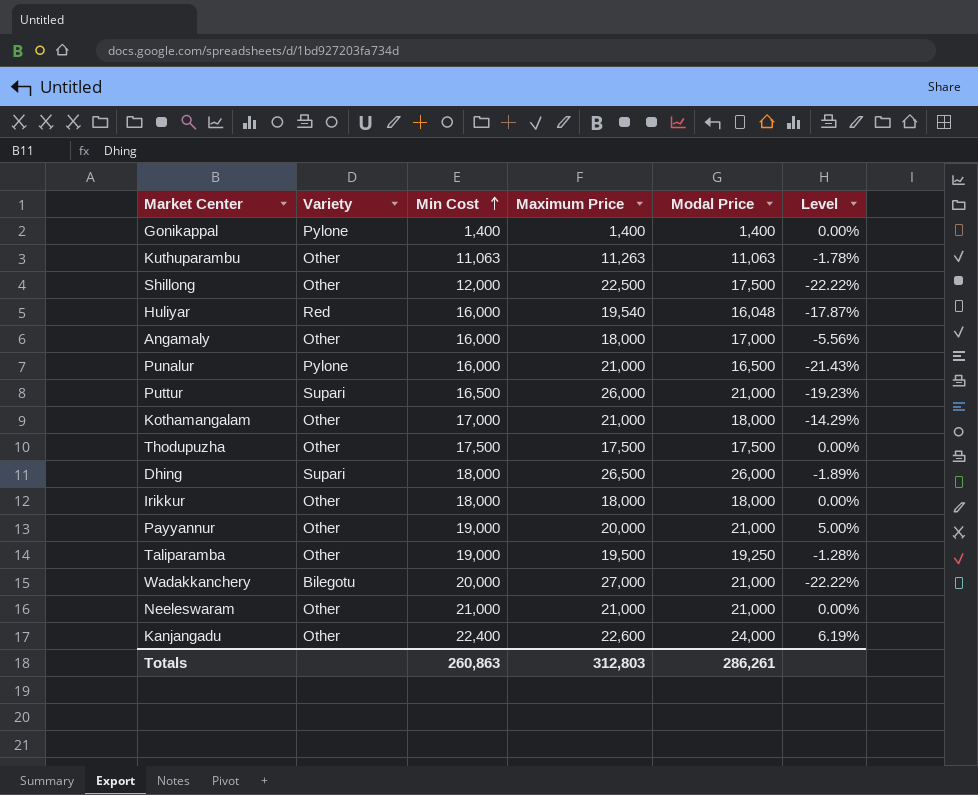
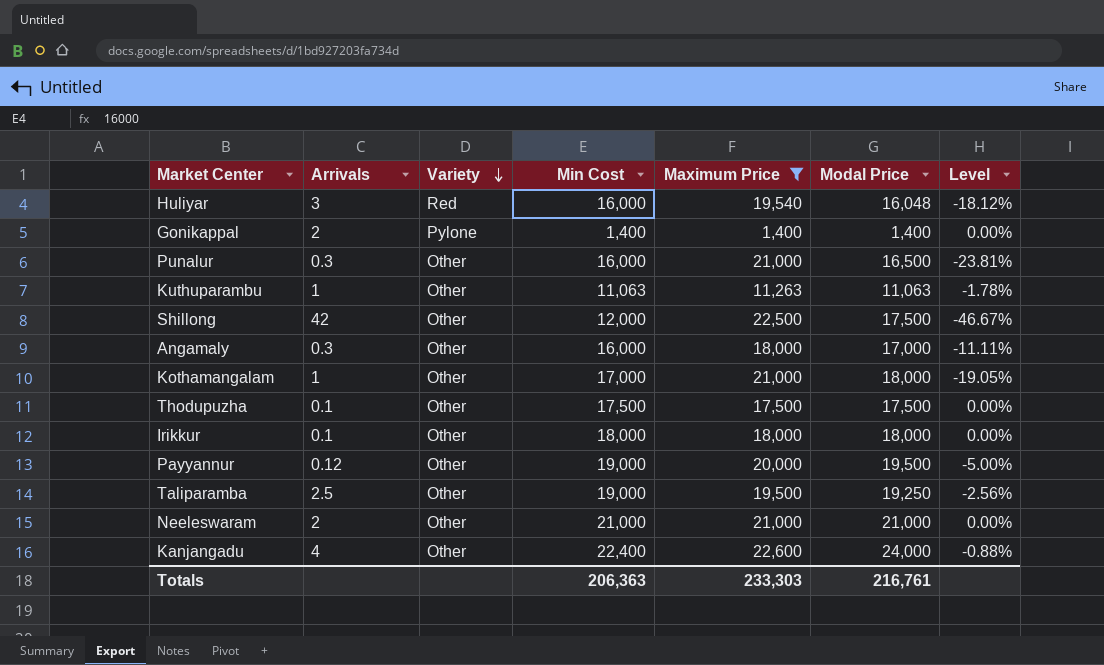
filter: none -> Maximum Price <= 22,600
row order: Min Cost ascending -> Variety descending
column Arrivals | position: none -> 2
column Level | formula: ([Modal Price] - [Maximum Price]) / [Maximum Price] -> ([Min Cost] - [Maximum Price]) / [Maximum Price]
Punalur | Variety: Pylone -> Other
Payyannur | Modal Price: 21,000 -> 19,500
Totals | Min Cost: 260,863 -> 206,363
Totals | Maximum Price: 312,803 -> 233,303
Totals | Modal Price: 286,261 -> 216,761

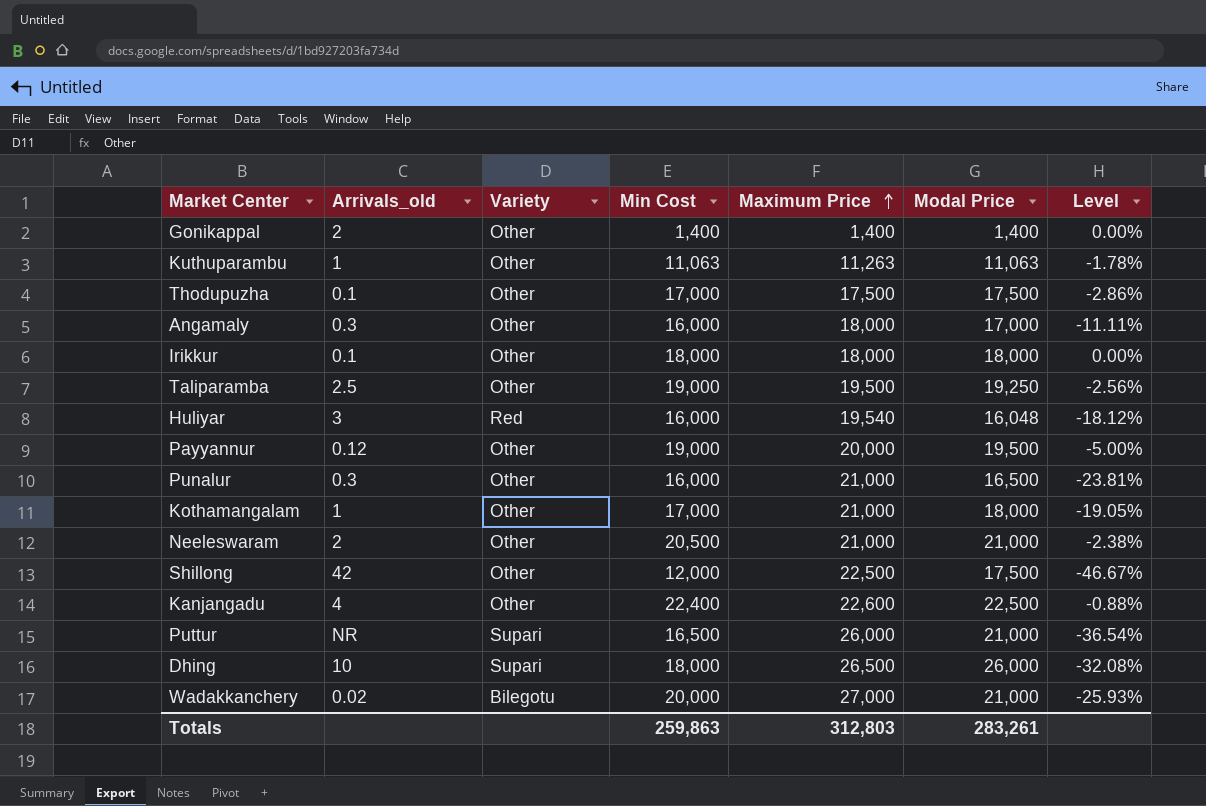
filter: Maximum Price <= 22,600 -> none
row order: Variety descending -> Maximum Price ascending
column name: Arrivals -> Arrivals_old
Gonikappal | Variety: Pylone -> Other
Thodupuzha | Min Cost: 17,500 -> 17,000
Thodupuzha | Level: 0.00% -> -2.86%
Neeleswaram | Min Cost: 21,000 -> 20,500
Neeleswaram | Level: 0.00% -> -2.38%
Kanjangadu | Modal Price: 24,000 -> 22,500
Totals | Min Cost: 206,363 -> 259,863
Totals | Maximum Price: 233,303 -> 312,803
Totals | Modal Price: 216,761 -> 283,261

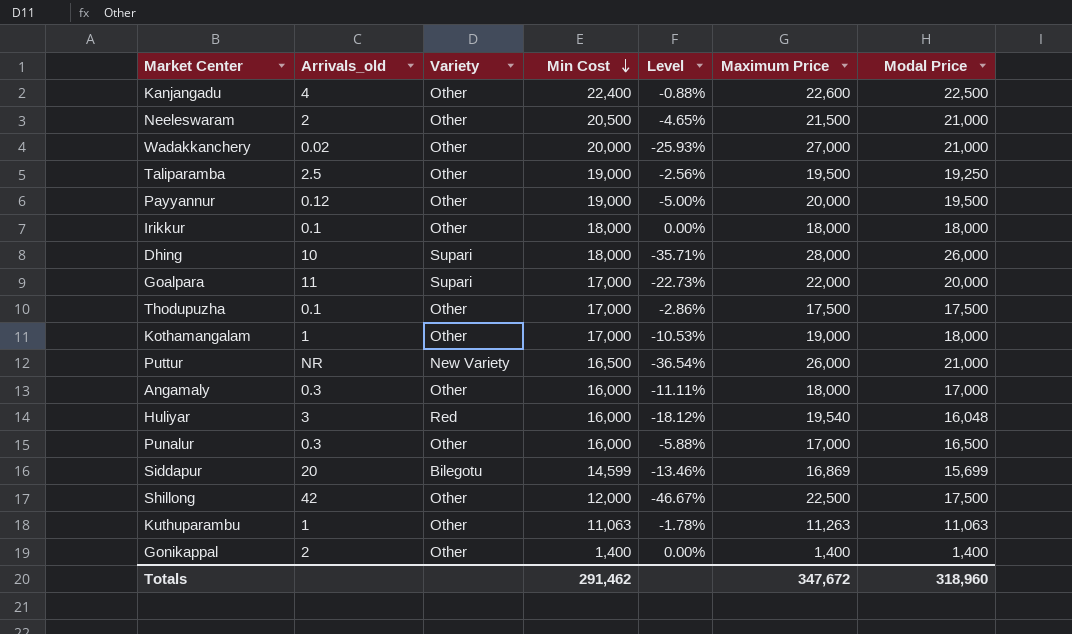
row order: Maximum Price ascending -> Min Cost descending
column Level | position: 7 -> 5
Neeleswaram | Level: -2.38% -> -4.65%
Neeleswaram | Maximum Price: 21,000 -> 21,500
Wadakkanchery | Variety: Bilegotu -> Other
Dhing | Level: -32.08% -> -35.71%
Dhing | Maximum Price: 26,500 -> 28,000
row Goalpara: none -> 11 | Supari | 17,000 | -22.73% | 22,000 | 20,000
Kothamangalam | Level: -19.05% -> -10.53%
Kothamangalam | Maximum Price: 21,000 -> 19,000
Puttur | Variety: Supari -> New Variety
Punalur | Level: -23.81% -> -5.88%
Punalur | Maximum Price: 21,000 -> 17,000
row Siddapur: none -> 20 | Bilegotu | 14,599 | -13.46% | 16,869 | 15,699
Totals | Min Cost: 259,863 -> 291,462
Totals | Maximum Price: 312,803 -> 347,672
Totals | Modal Price: 283,261 -> 318,960

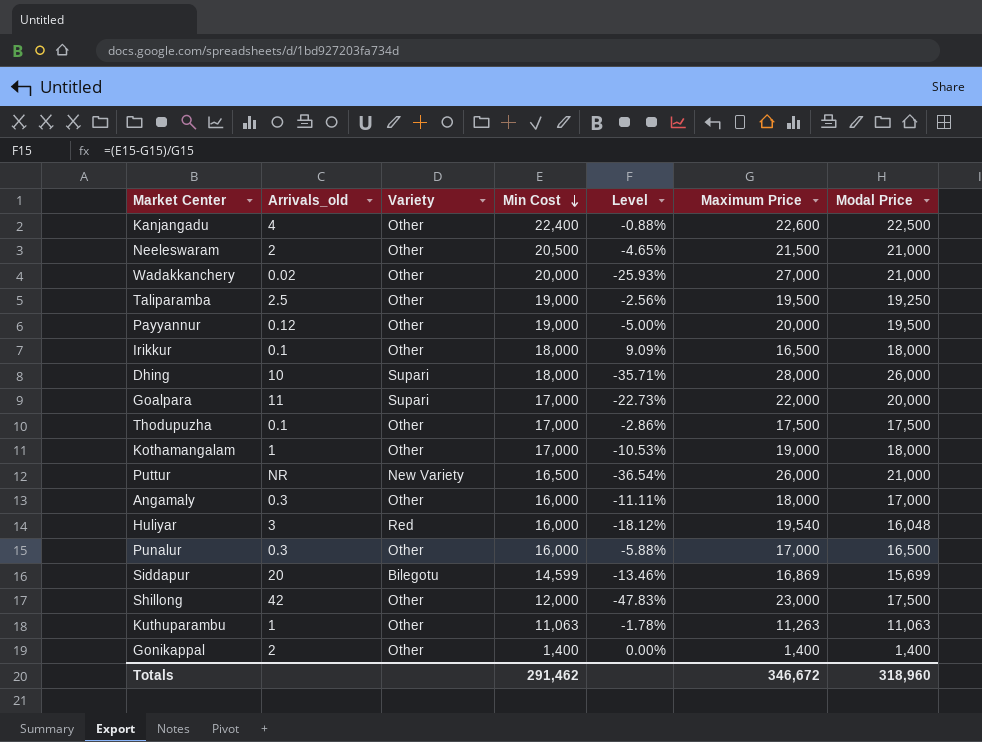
Irikkur | Level: 0.00% -> 9.09%
Irikkur | Maximum Price: 18,000 -> 16,500
Shillong | Level: -46.67% -> -47.83%
Shillong | Maximum Price: 22,500 -> 23,000
Totals | Maximum Price: 347,672 -> 346,672

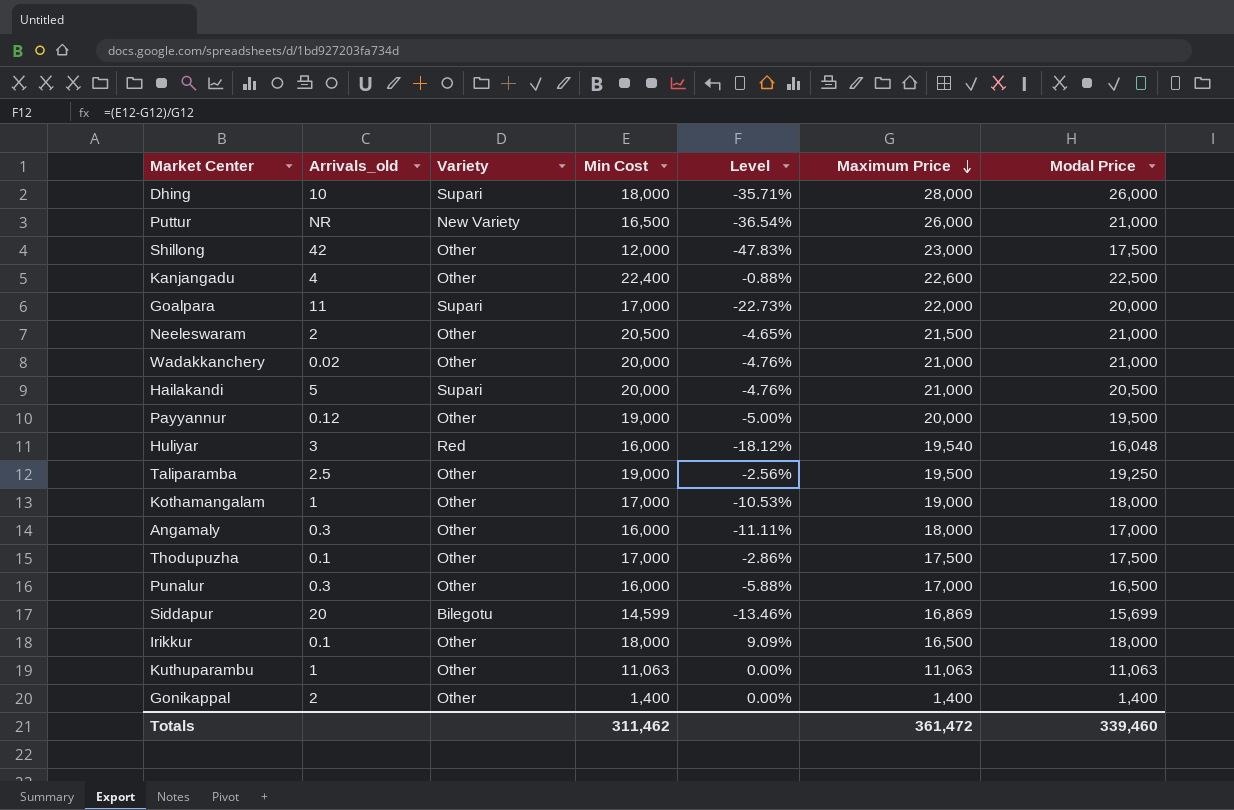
row order: Min Cost descending -> Maximum Price descending
Wadakkanchery | Level: -25.93% -> -4.76%
Wadakkanchery | Maximum Price: 27,000 -> 21,000
row Hailakandi: none -> 5 | Supari | 20,000 | -4.76% | 21,000 | 20,500
Kuthuparambu | Level: -1.78% -> 0.00%
Kuthuparambu | Maximum Price: 11,263 -> 11,063
Totals | Min Cost: 291,462 -> 311,462
Totals | Maximum Price: 346,672 -> 361,472
Totals | Modal Price: 318,960 -> 339,460

